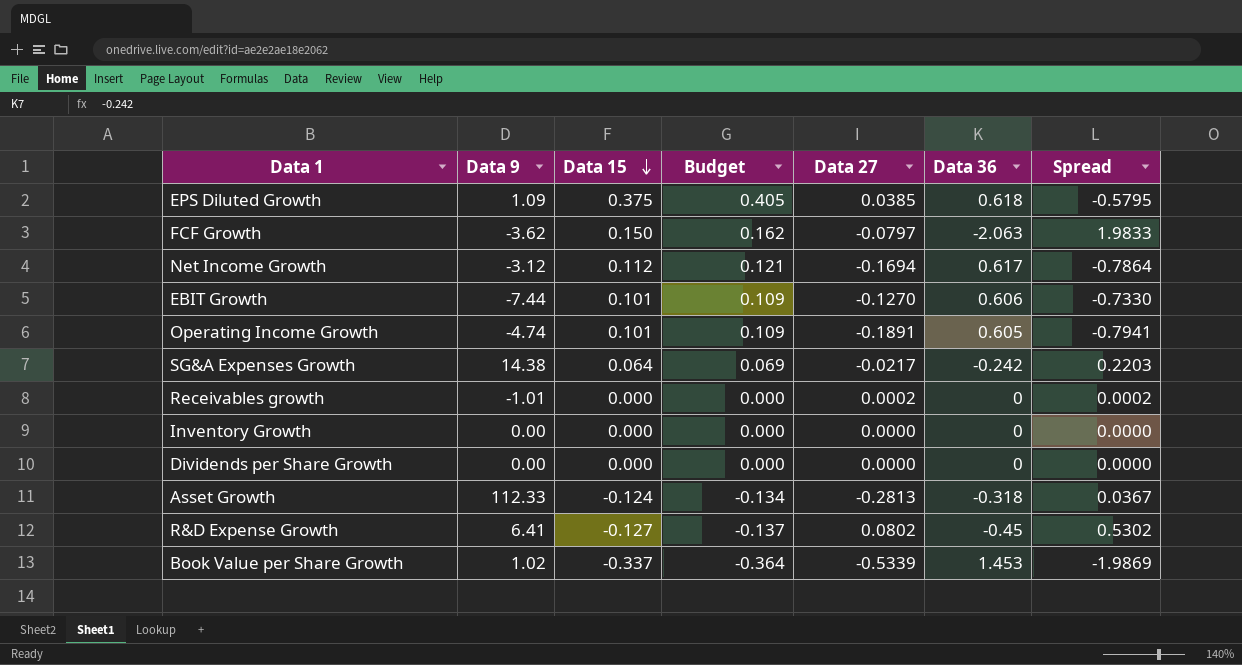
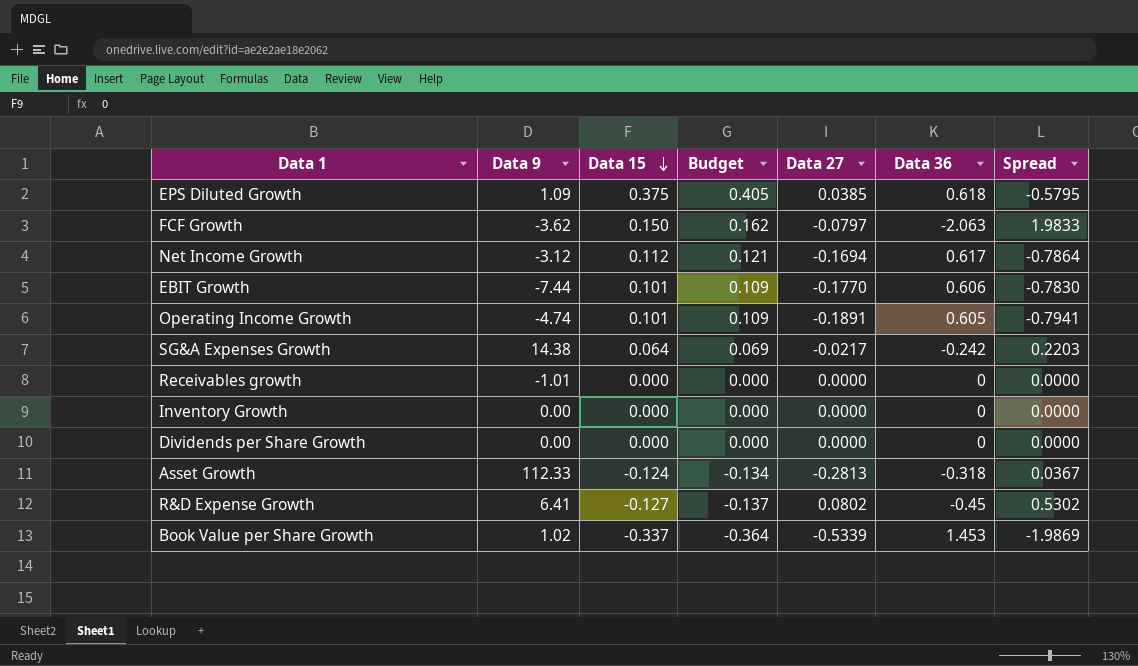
EBIT Growth | Data 27: -0.1270 -> -0.1770
EBIT Growth | Spread: -0.7330 -> -0.7830
Receivables growth | Data 27: 0.0002 -> 0.0000
Receivables growth | Spread: 0.0002 -> 0.0000

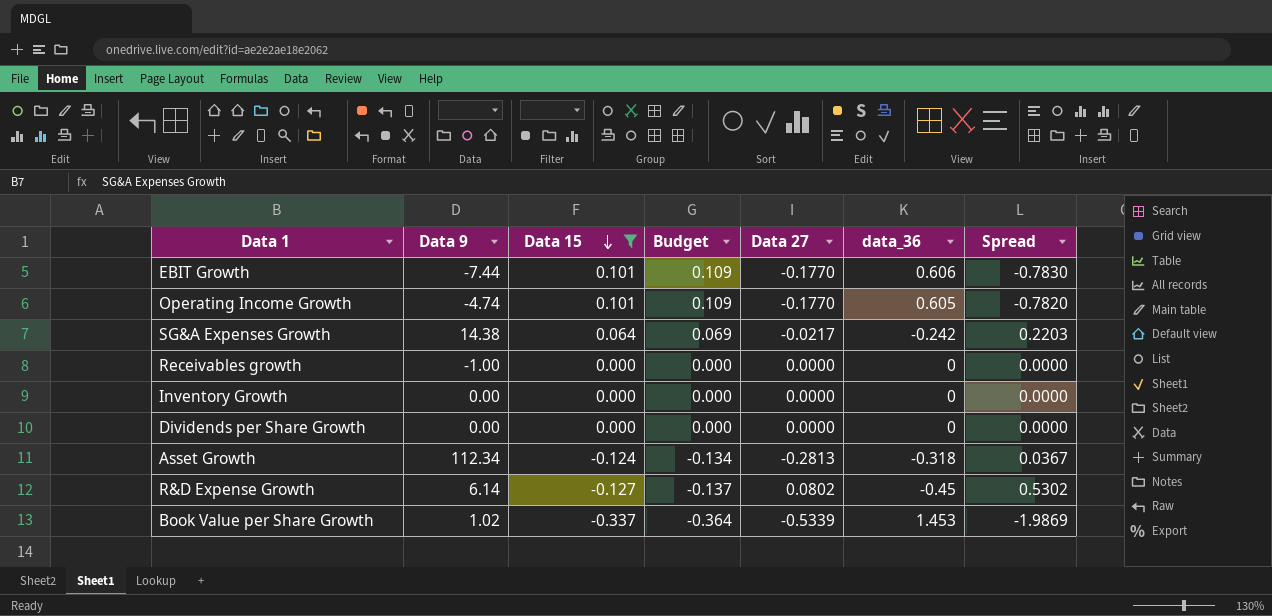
filter: none -> Data 15 <= 0.101
column name: Data 36 -> data_36
Operating Income Growth | Data 27: -0.1891 -> -0.1770
Operating Income Growth | Spread: -0.7941 -> -0.7820
Receivables growth | Data 9: -1.01 -> -1.00
Asset Growth | Data 9: 112.33 -> 112.34
R&D Expense Growth | Data 9: 6.41 -> 6.14

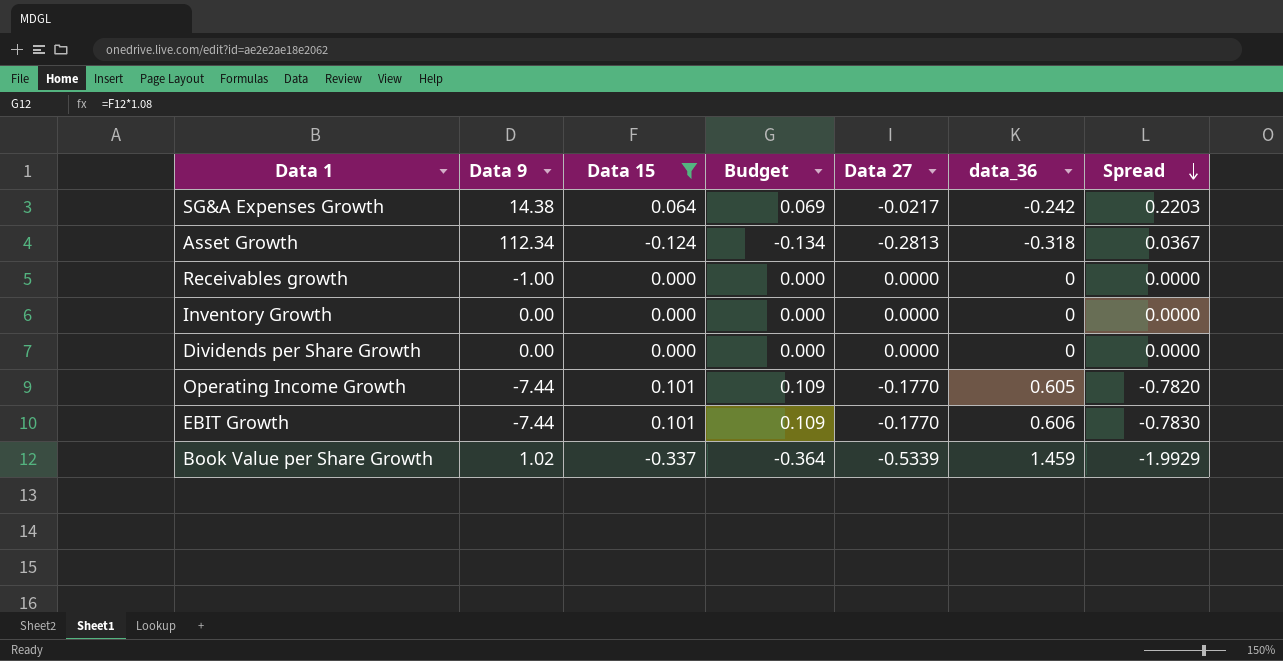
row order: Data 15 descending -> Spread descending
row R&D Expense Growth: 6.14 | -0.127 | -0.137 | 0.0802 | -0.45 | 0.5302 -> none
Operating Income Growth | Data 9: -4.74 -> -7.44
Book Value per Share Growth | data_36: 1.453 -> 1.459
Book Value per Share Growth | Spread: -1.9869 -> -1.9929

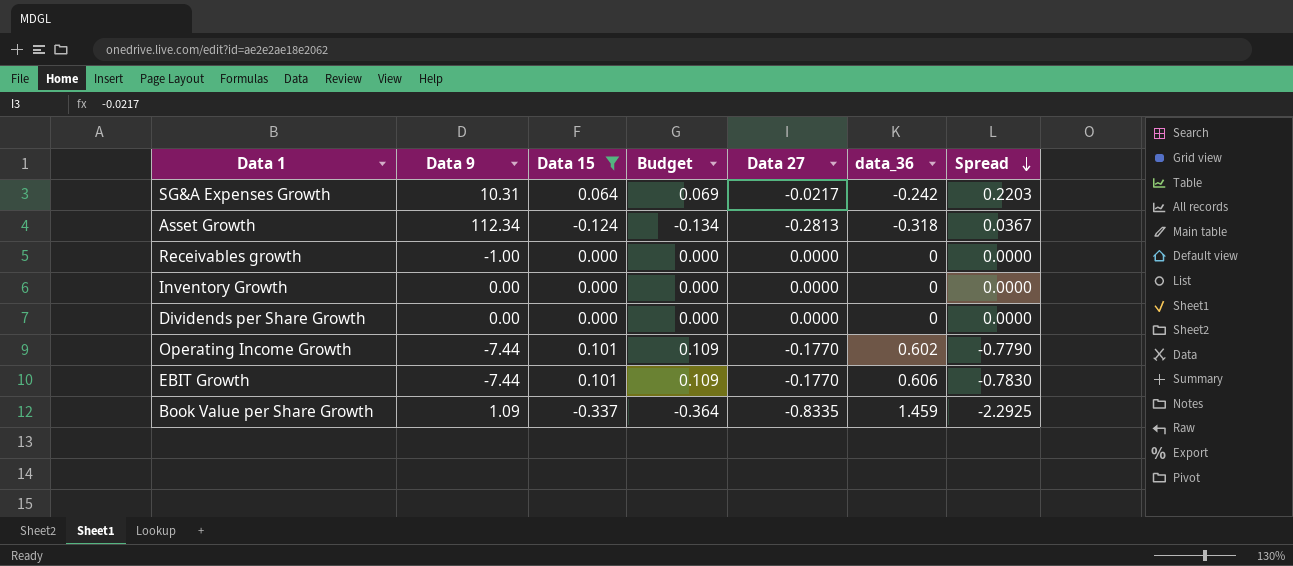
SG&A Expenses Growth | Data 9: 14.38 -> 10.31
Operating Income Growth | data_36: 0.605 -> 0.602
Operating Income Growth | Spread: -0.7820 -> -0.7790
Book Value per Share Growth | Data 9: 1.02 -> 1.09
Book Value per Share Growth | Data 27: -0.5339 -> -0.8335
Book Value per Share Growth | Spread: -1.9929 -> -2.2925

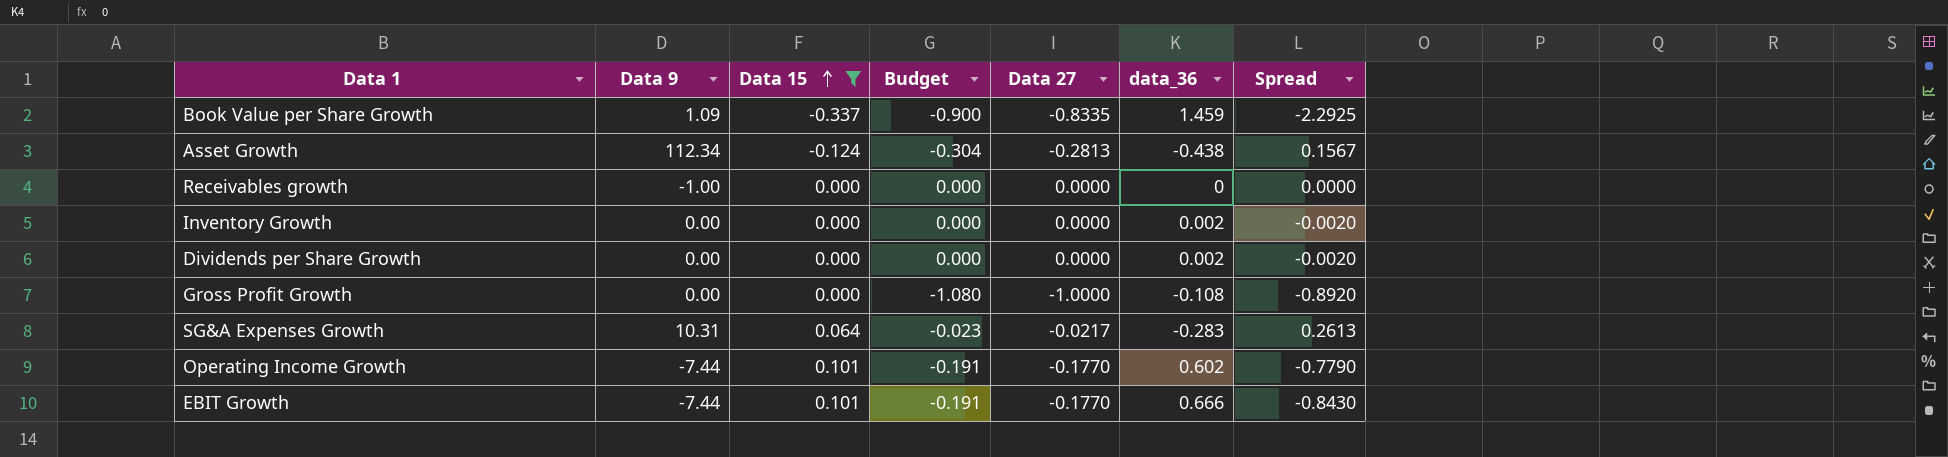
row order: Spread descending -> Data 15 ascending
column Budget | formula: [Data 15] * 1.08 -> [Data 27] * 1.08
Asset Growth | data_36: -0.318 -> -0.438
Asset Growth | Spread: 0.0367 -> 0.1567
Inventory Growth | data_36: 0 -> 0.002
Inventory Growth | Spread: 0.0000 -> -0.0020
Dividends per Share Growth | data_36: 0 -> 0.002
Dividends per Share Growth | Spread: 0.0000 -> -0.0020
row Gross Profit Growth: none -> 0.00 | 0.000 | -1.080 | -1.0000 | -0.108 | -0.8920
SG&A Expenses Growth | data_36: -0.242 -> -0.283
SG&A Expenses Growth | Spread: 0.2203 -> 0.2613
EBIT Growth | data_36: 0.606 -> 0.666
EBIT Growth | Spread: -0.7830 -> -0.8430

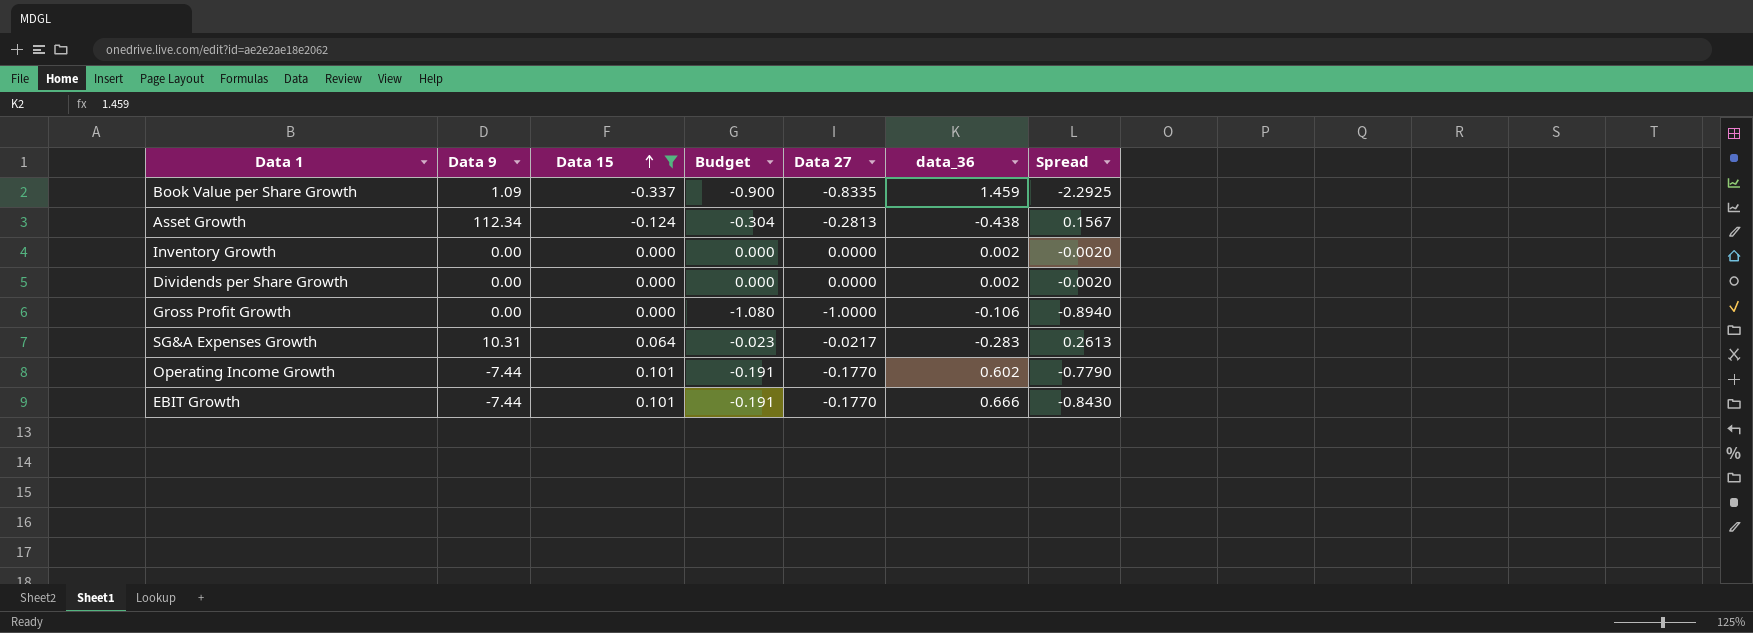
row Receivables growth: -1.00 | 0.000 | 0.000 | 0.0000 | 0 | 0.0000 -> none
Gross Profit Growth | data_36: -0.108 -> -0.106
Gross Profit Growth | Spread: -0.8920 -> -0.8940

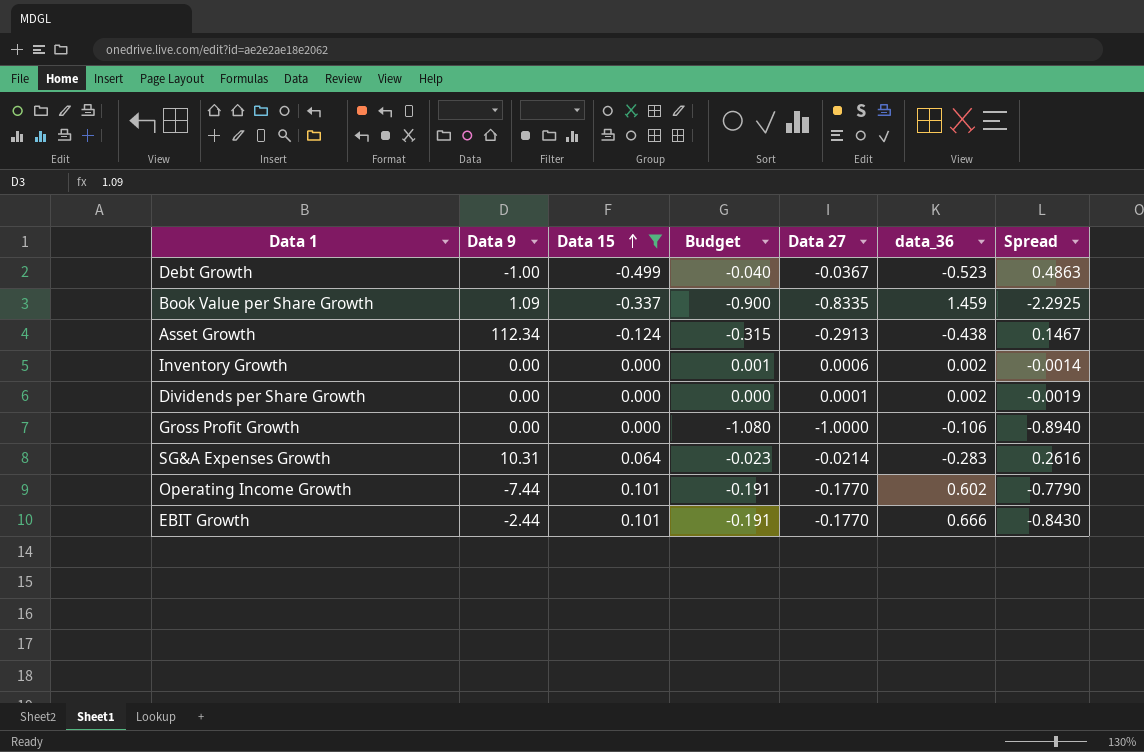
row Debt Growth: none -> -1.00 | -0.499 | -0.040 | -0.0367 | -0.523 | 0.4863
Asset Growth | Budget: -0.304 -> -0.315
Asset Growth | Data 27: -0.2813 -> -0.2913
Asset Growth | Spread: 0.1567 -> 0.1467
Inventory Growth | Budget: 0.000 -> 0.001
Inventory Growth | Data 27: 0.0000 -> 0.0006
Inventory Growth | Spread: -0.0020 -> -0.0014
Dividends per Share Growth | Data 27: 0.0000 -> 0.0001
Dividends per Share Growth | Spread: -0.0020 -> -0.0019
SG&A Expenses Growth | Data 27: -0.0217 -> -0.0214
SG&A Expenses Growth | Spread: 0.2613 -> 0.2616
EBIT Growth | Data 9: -7.44 -> -2.44

